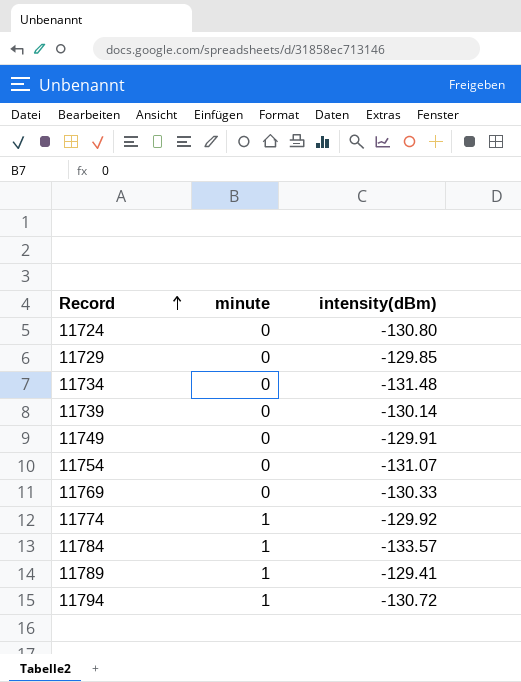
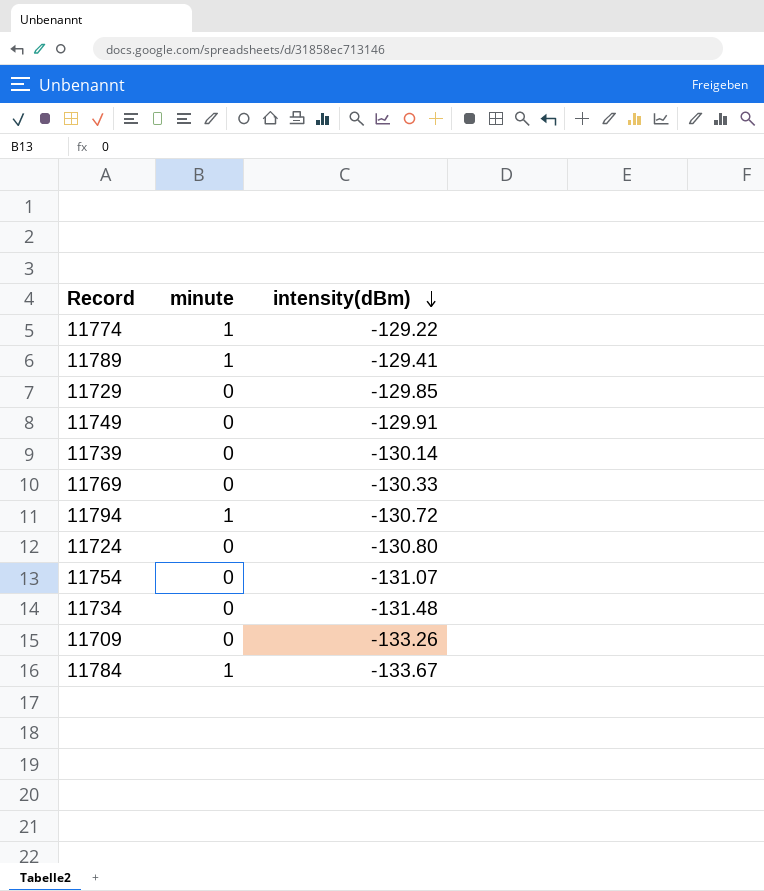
row order: Record ascending -> intensity(dBm) descending
11774 | intensity(dBm): -129.92 -> -129.22
row 11709: none -> 0 | -133.26
11784 | intensity(dBm): -133.57 -> -133.67

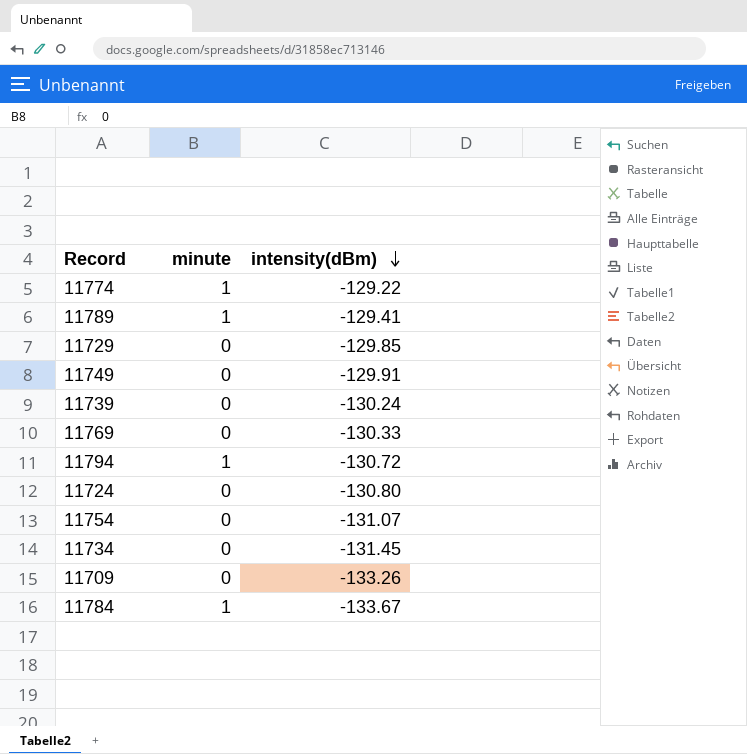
11739 | intensity(dBm): -130.14 -> -130.24
11734 | intensity(dBm): -131.48 -> -131.45

